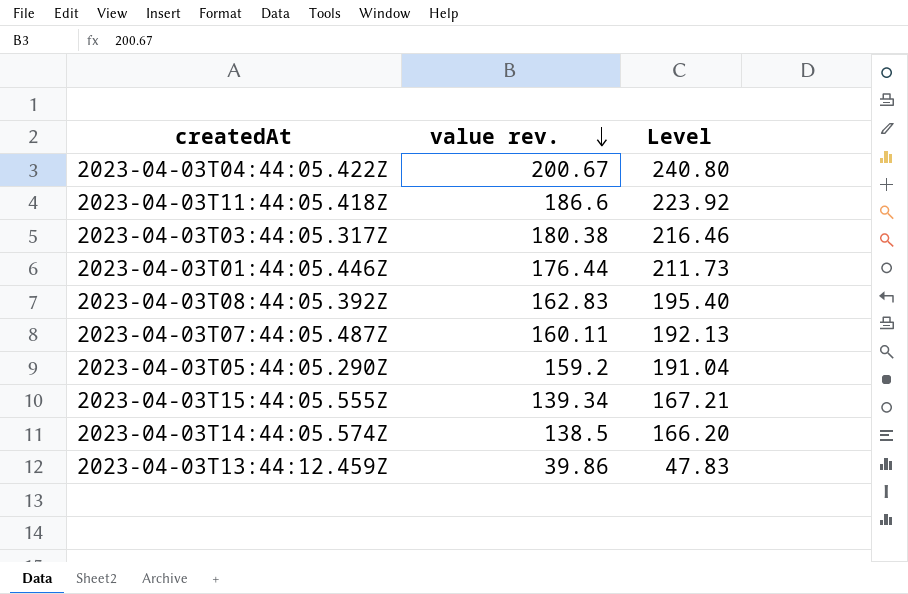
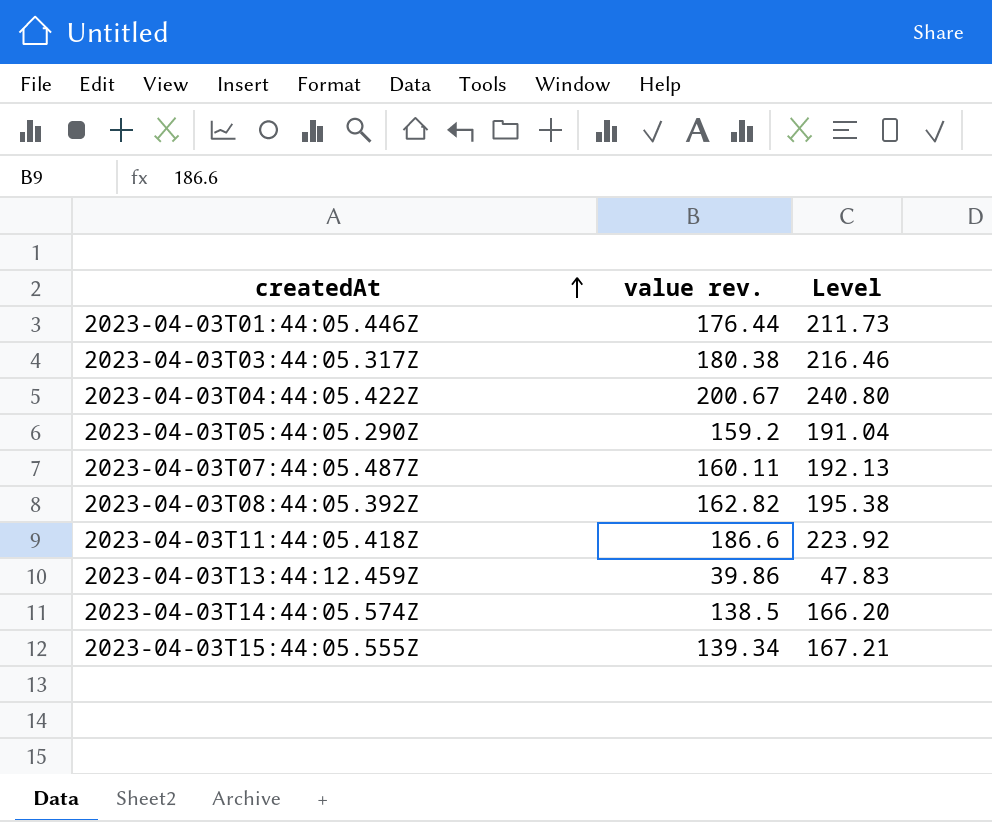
row order: value rev. descending -> createdAt ascending
2023-04-03T08:44:05.392Z | value rev.: 162.83 -> 162.82
2023-04-03T08:44:05.392Z | Level: 195.40 -> 195.38

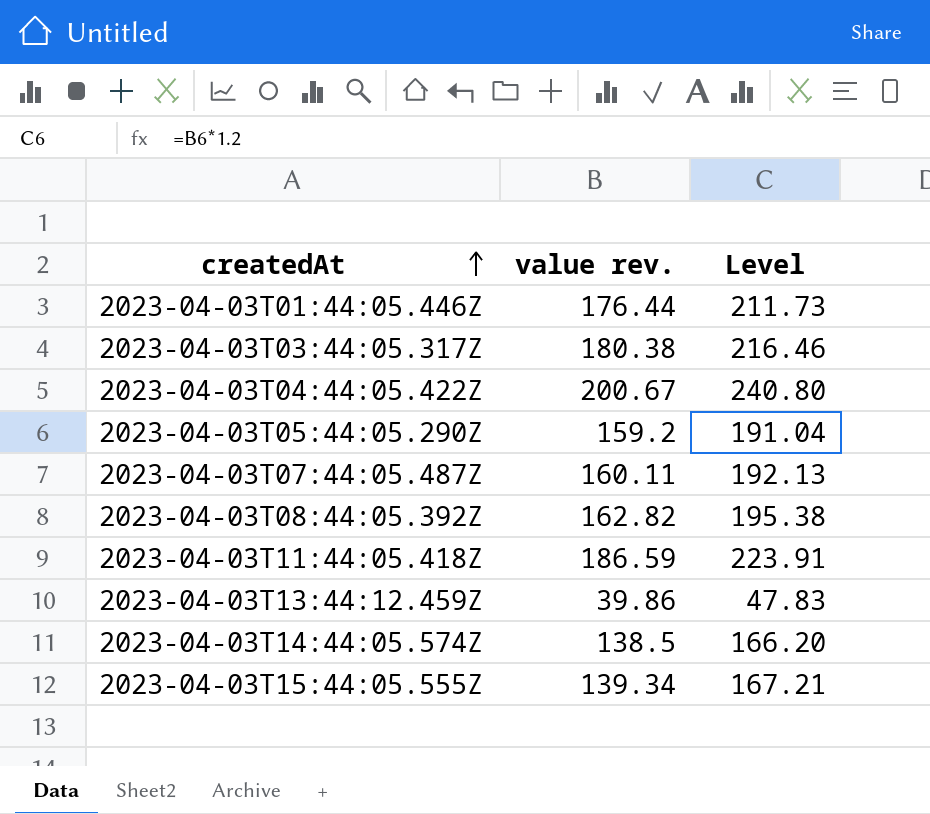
2023-04-03T11:44:05.418Z | value rev.: 186.6 -> 186.59
2023-04-03T11:44:05.418Z | Level: 223.92 -> 223.91

